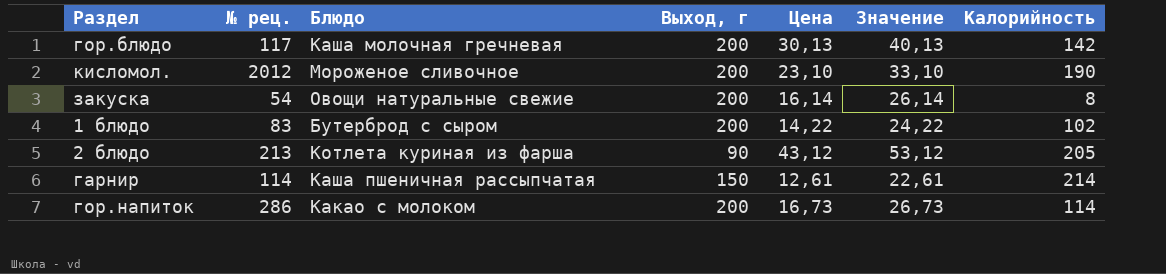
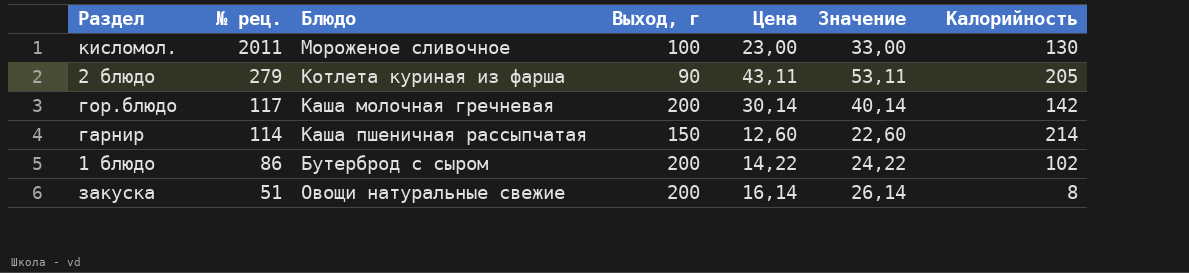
row order: none -> № рец. descending
row гор.напиток: 286 | Какао с молоком | 200 | 16,73 | 26,73 | 114 -> none
кисломол. | № рец.: 2012 -> 2011
кисломол. | Выход, г: 200 -> 100
кисломол. | Цена: 23,10 -> 23,00
кисломол. | Значение: 33,10 -> 33,00
кисломол. | Калорийность: 190 -> 130
2 блюдо | № рец.: 213 -> 279
2 блюдо | Цена: 43,12 -> 43,11
2 блюдо | Значение: 53,12 -> 53,11
гор.блюдо | Цена: 30,13 -> 30,14
гор.блюдо | Значение: 40,13 -> 40,14
гарнир | Цена: 12,61 -> 12,60
гарнир | Значение: 22,61 -> 22,60
1 блюдо | № рец.: 83 -> 86
закуска | № рец.: 54 -> 51

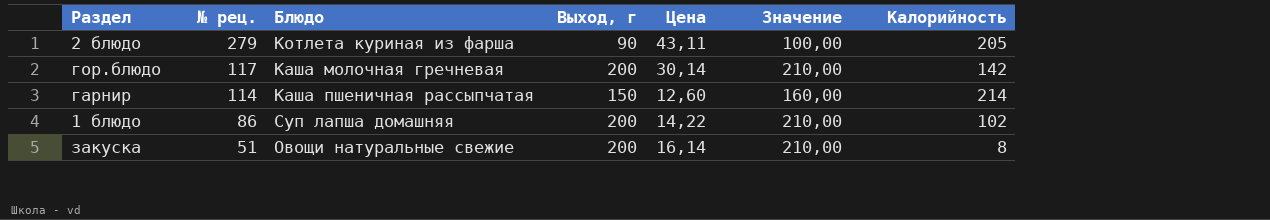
column Значение | formula: [Цена] + 10 -> [Выход, г] + 10
row кисломол.: 2011 | Мороженое сливочное | 100 | 23,00 | 33,00 | 130 -> none
1 блюдо | Блюдо: Бутерброд с сыром -> Суп лапша домашняя

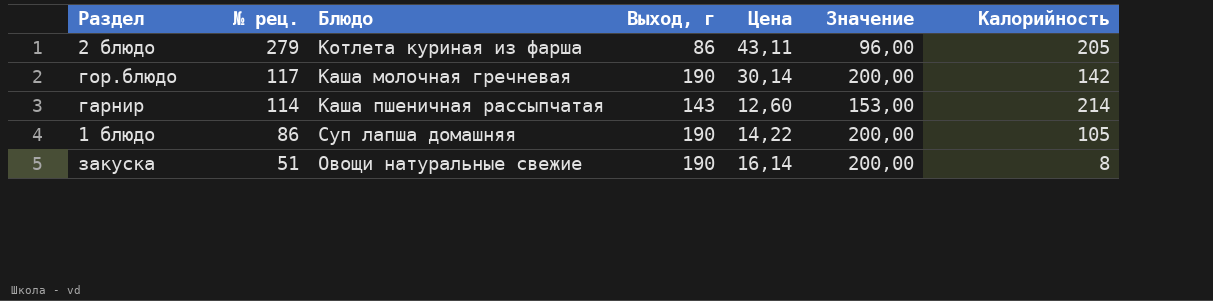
2 блюдо | Выход, г: 90 -> 86
2 блюдо | Значение: 100,00 -> 96,00
гор.блюдо | Выход, г: 200 -> 190
гор.блюдо | Значение: 210,00 -> 200,00
гарнир | Выход, г: 150 -> 143
гарнир | Значение: 160,00 -> 153,00
1 блюдо | Выход, г: 200 -> 190
1 блюдо | Значение: 210,00 -> 200,00
1 блюдо | Калорийность: 102 -> 105
закуска | Выход, г: 200 -> 190
закуска | Значение: 210,00 -> 200,00

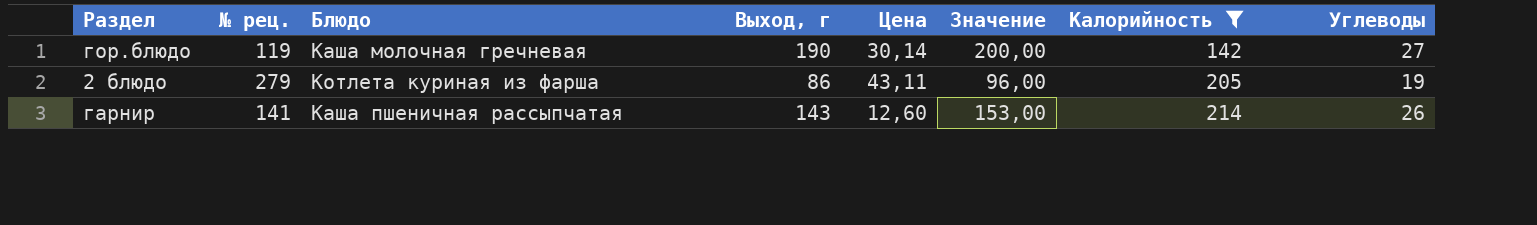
filter: none -> Калорийность >= 142
row order: № рец. descending -> Калорийность ascending
column Углеводы | position: none -> 8
гор.блюдо | № рец.: 117 -> 119
гарнир | № рец.: 114 -> 141

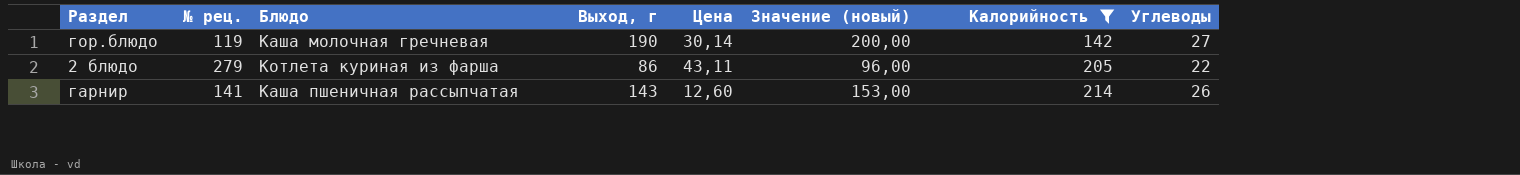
column name: Значение -> Значение (новый)
2 блюдо | Углеводы: 19 -> 22

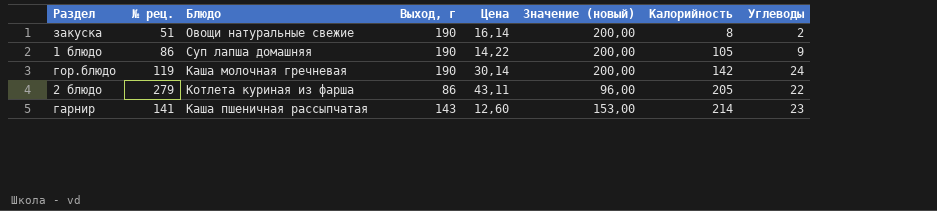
filter: Калорийность >= 142 -> none
гор.блюдо | Углеводы: 27 -> 24
гарнир | Углеводы: 26 -> 23

